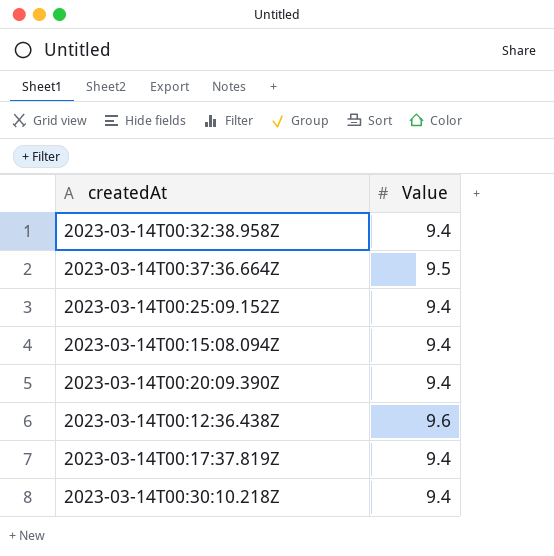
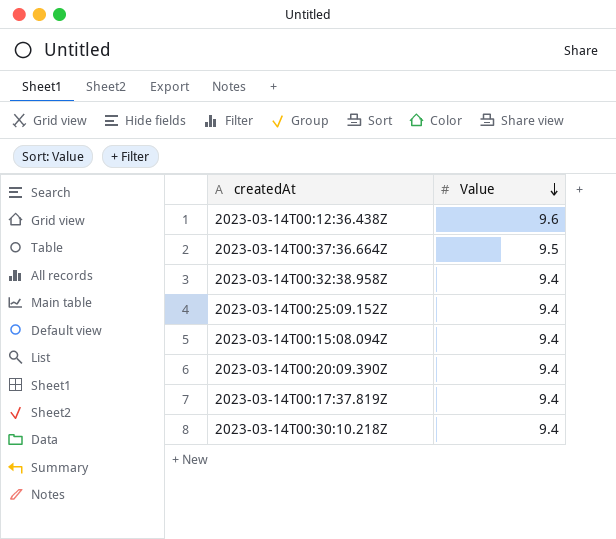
row order: none -> Value descending

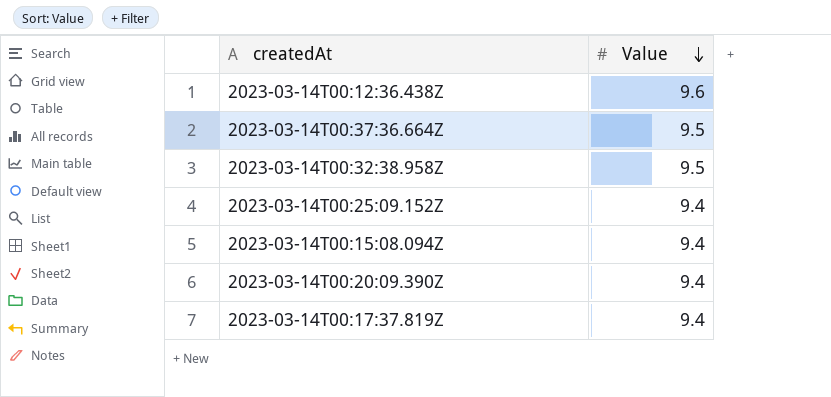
row 2023-03-14T00:30:10.218Z: 9.4 -> none
2023-03-14T00:32:38.958Z | Value: 9.4 -> 9.5

